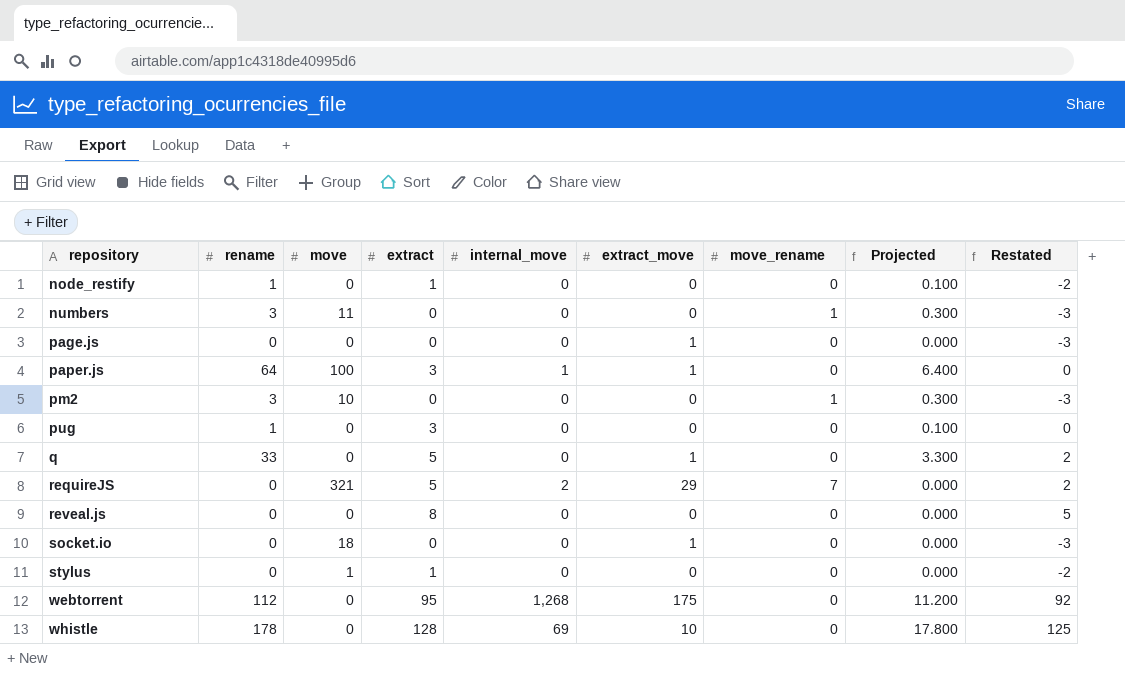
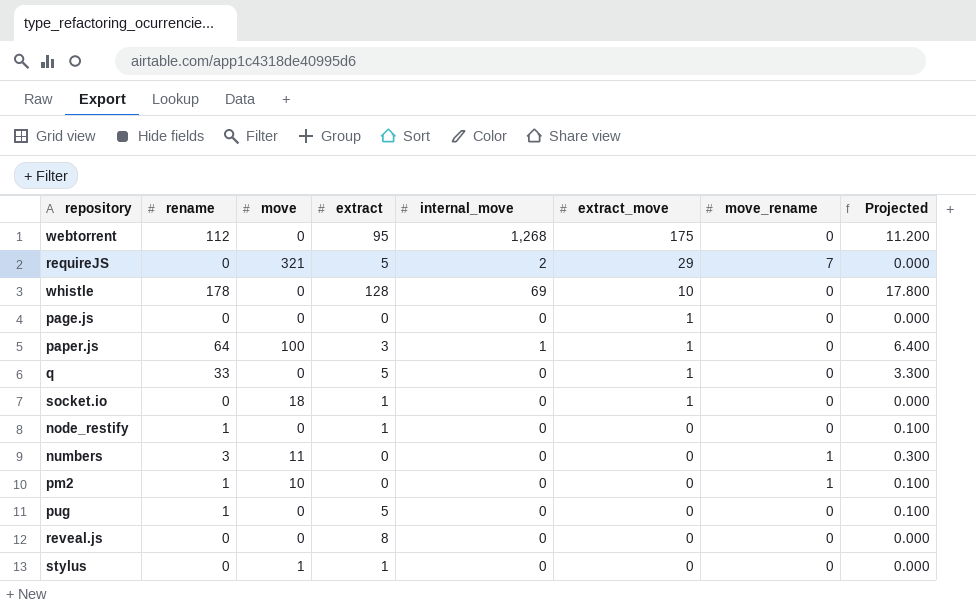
row order: repository ascending -> extract_move descending
column Restated | formula: [extract] - 3 -> none
socket.io | extract: 0 -> 1
pm2 | rename: 3 -> 1
pm2 | Projected: 0.300 -> 0.100
pug | extract: 3 -> 5

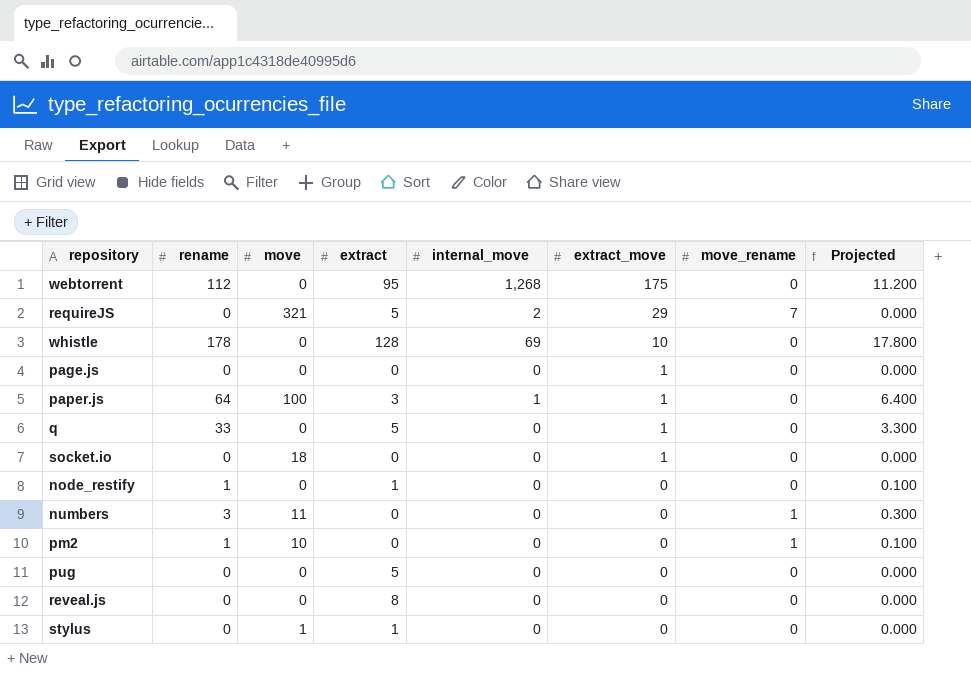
socket.io | extract: 1 -> 0
pug | rename: 1 -> 0
pug | Projected: 0.100 -> 0.000

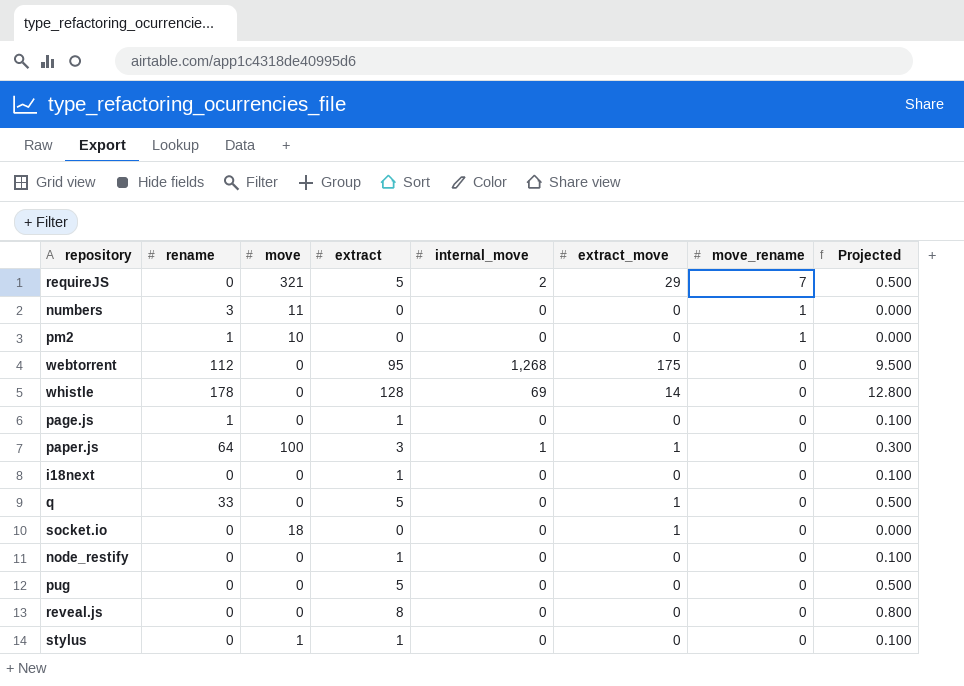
row order: extract_move descending -> move_rename descending
column Projected | formula: [rename] * 0.1 -> [extract] * 0.1
whistle | extract_move: 10 -> 14
page.js | rename: 0 -> 1
page.js | extract: 0 -> 1
page.js | extract_move: 1 -> 0
row i18next: none -> 0 | 0 | 1 | 0 | 0 | 0 | 0.100
node_restify | rename: 1 -> 0

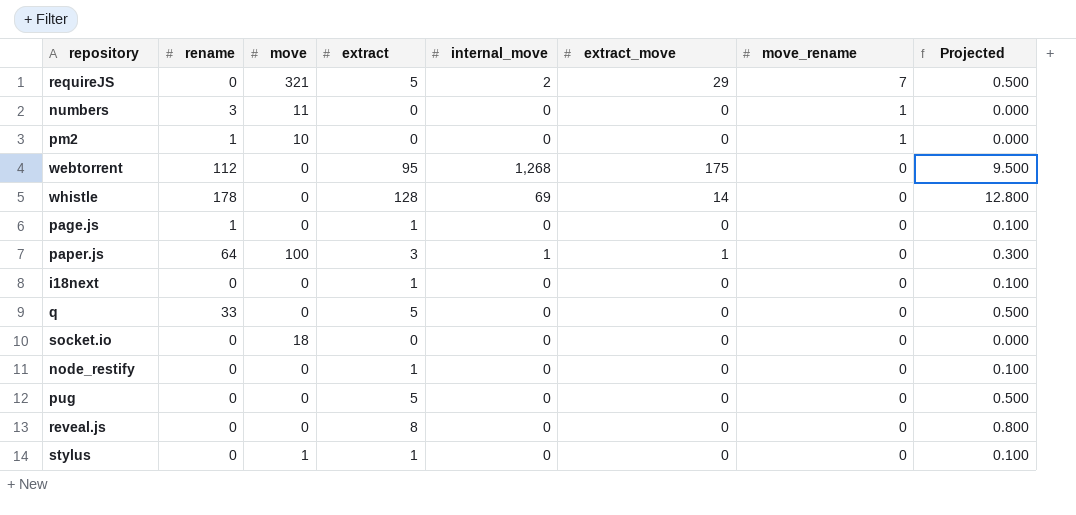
q | extract_move: 1 -> 0
socket.io | extract_move: 1 -> 0

